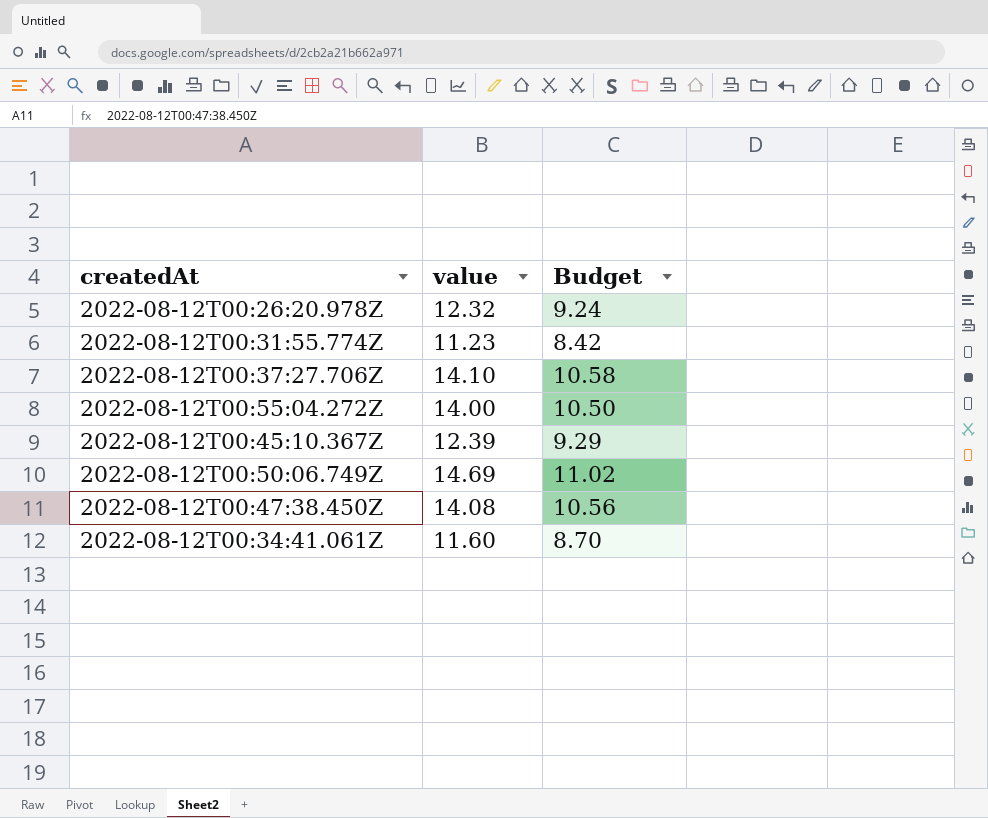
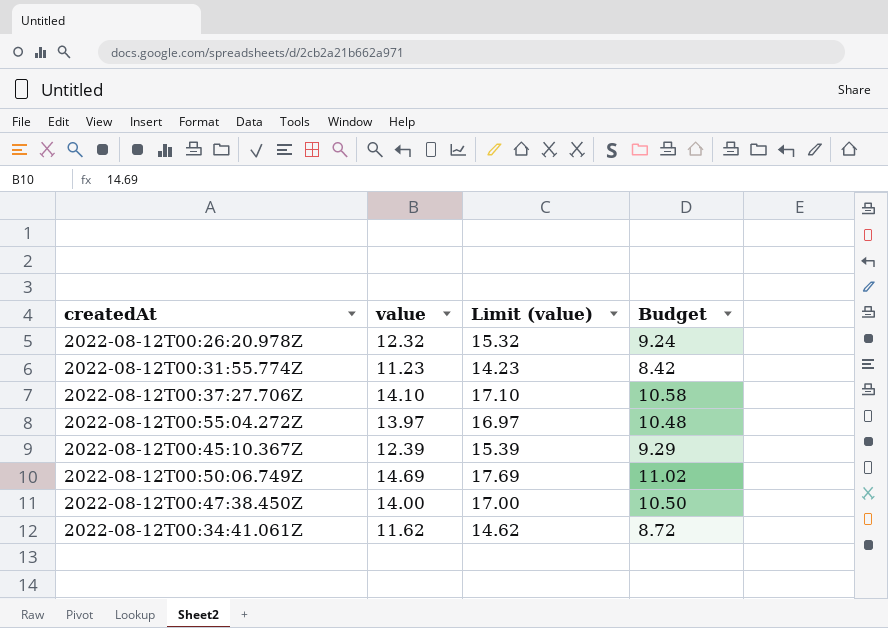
column Limit (value) | formula: none -> [value] + 3
2022-08-12T00:55:04.272Z | value: 14.00 -> 13.97
2022-08-12T00:55:04.272Z | Budget: 10.50 -> 10.48
2022-08-12T00:47:38.450Z | value: 14.08 -> 14.00
2022-08-12T00:47:38.450Z | Budget: 10.56 -> 10.50
2022-08-12T00:34:41.061Z | value: 11.60 -> 11.62
2022-08-12T00:34:41.061Z | Budget: 8.70 -> 8.72

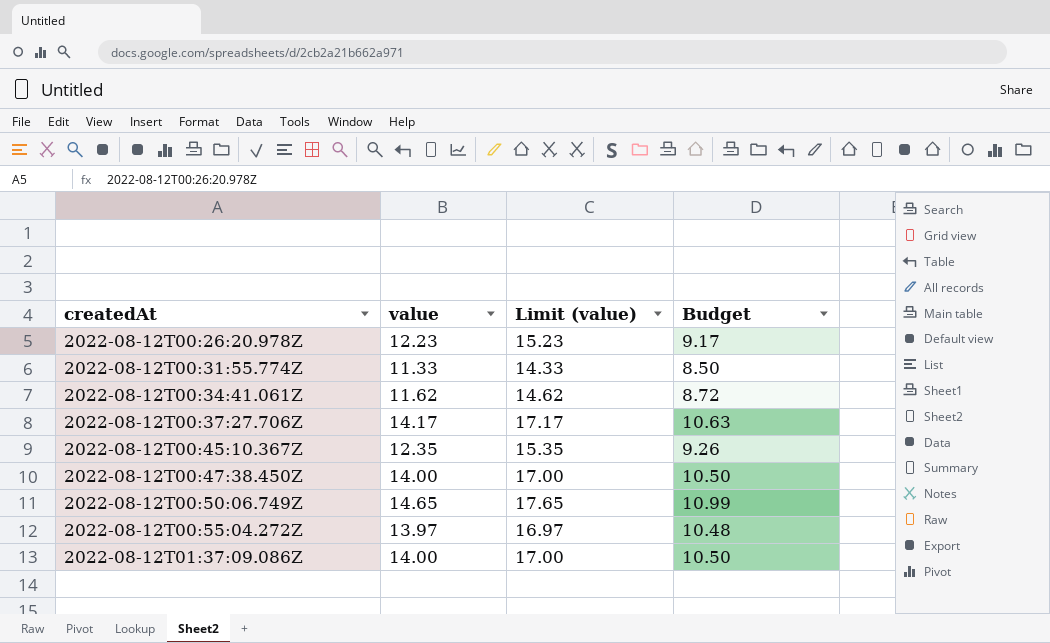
row order: none -> createdAt ascending
2022-08-12T00:26:20.978Z | value: 12.32 -> 12.23
2022-08-12T00:26:20.978Z | Limit (value): 15.32 -> 15.23
2022-08-12T00:26:20.978Z | Budget: 9.24 -> 9.17
2022-08-12T00:31:55.774Z | value: 11.23 -> 11.33
2022-08-12T00:31:55.774Z | Limit (value): 14.23 -> 14.33
2022-08-12T00:31:55.774Z | Budget: 8.42 -> 8.50
2022-08-12T00:37:27.706Z | value: 14.10 -> 14.17
2022-08-12T00:37:27.706Z | Limit (value): 17.10 -> 17.17
2022-08-12T00:37:27.706Z | Budget: 10.58 -> 10.63
2022-08-12T00:45:10.367Z | value: 12.39 -> 12.35
2022-08-12T00:45:10.367Z | Limit (value): 15.39 -> 15.35
2022-08-12T00:45:10.367Z | Budget: 9.29 -> 9.26
2022-08-12T00:50:06.749Z | value: 14.69 -> 14.65
2022-08-12T00:50:06.749Z | Limit (value): 17.69 -> 17.65
2022-08-12T00:50:06.749Z | Budget: 11.02 -> 10.99
row 2022-08-12T01:37:09.086Z: none -> 14.00 | 17.00 | 10.50

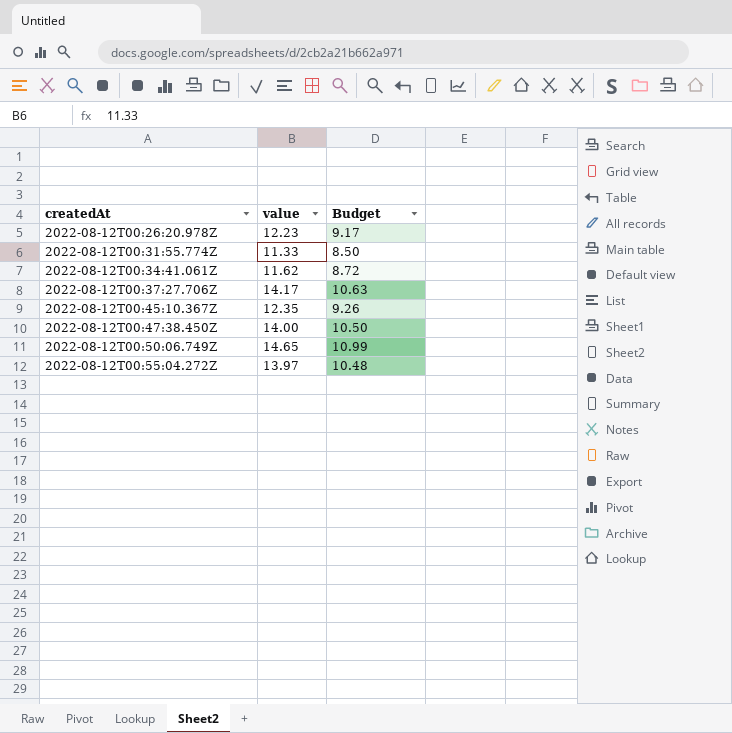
column Limit (value) | formula: [value] + 3 -> none
row 2022-08-12T01:37:09.086Z: 14.00 | 17.00 | 10.50 -> none

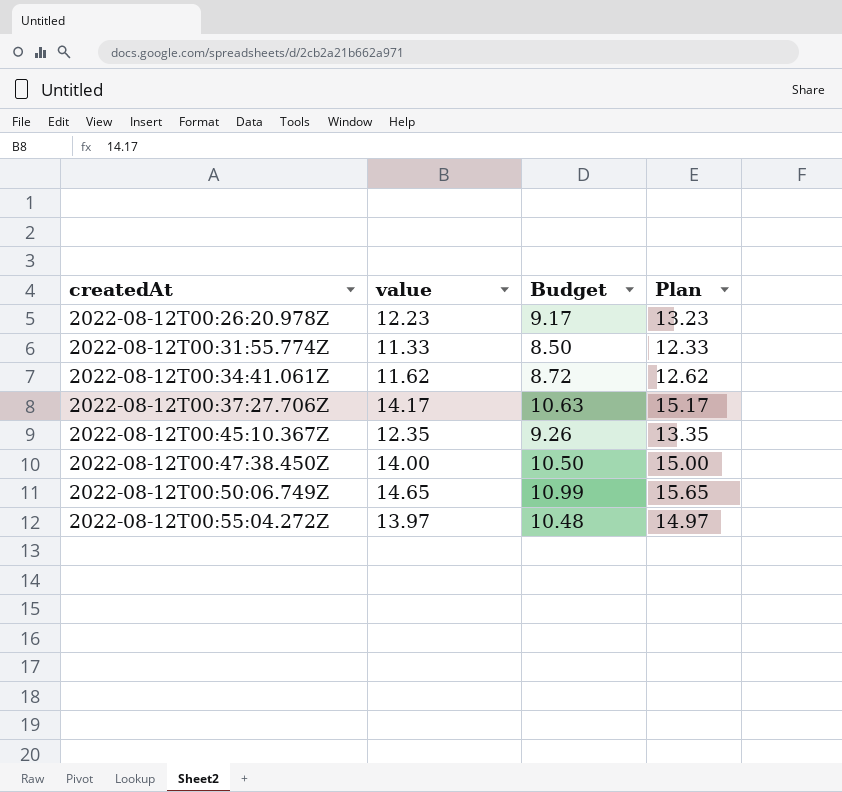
column Plan | formula: none -> [value] + 1

